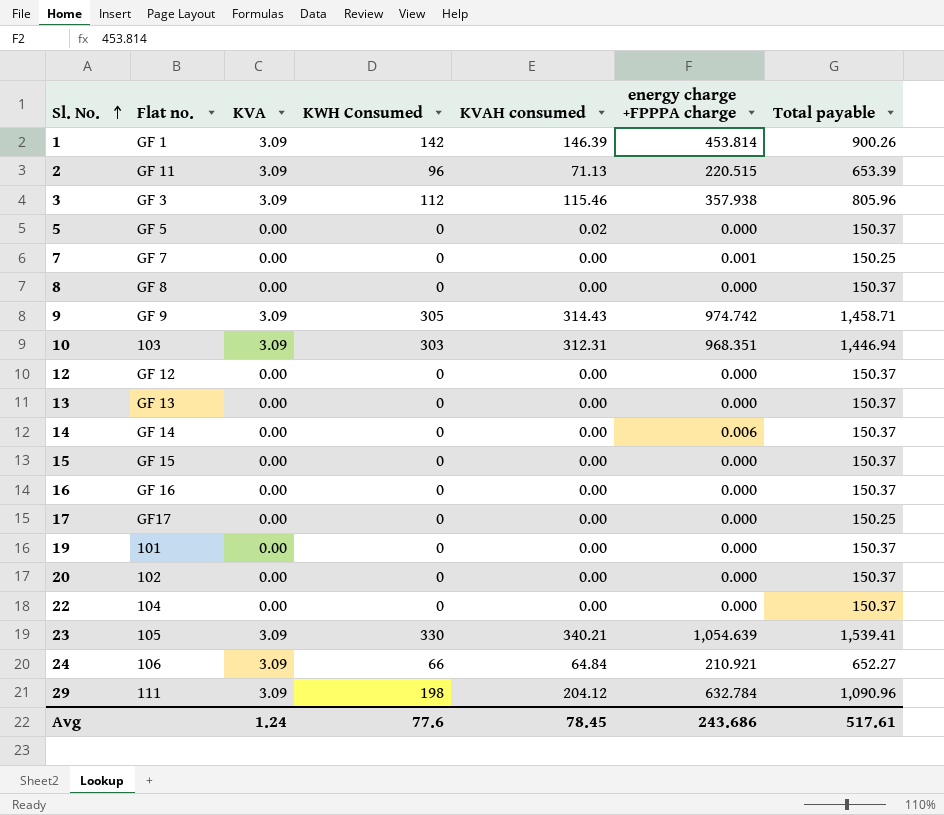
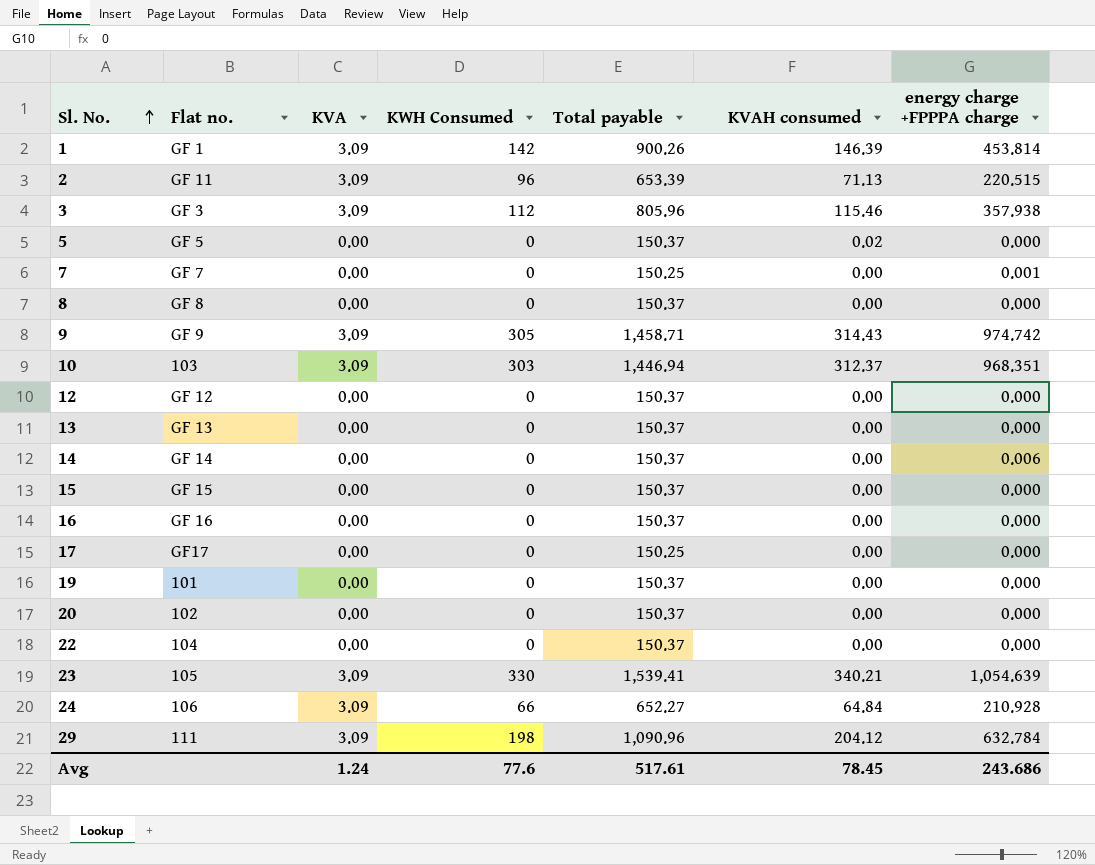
column Total payable | position: 7 -> 5
10 | KVAH consumed: 312.31 -> 312.37
24 | energy charge +FPPPA charge: 210.921 -> 210.928

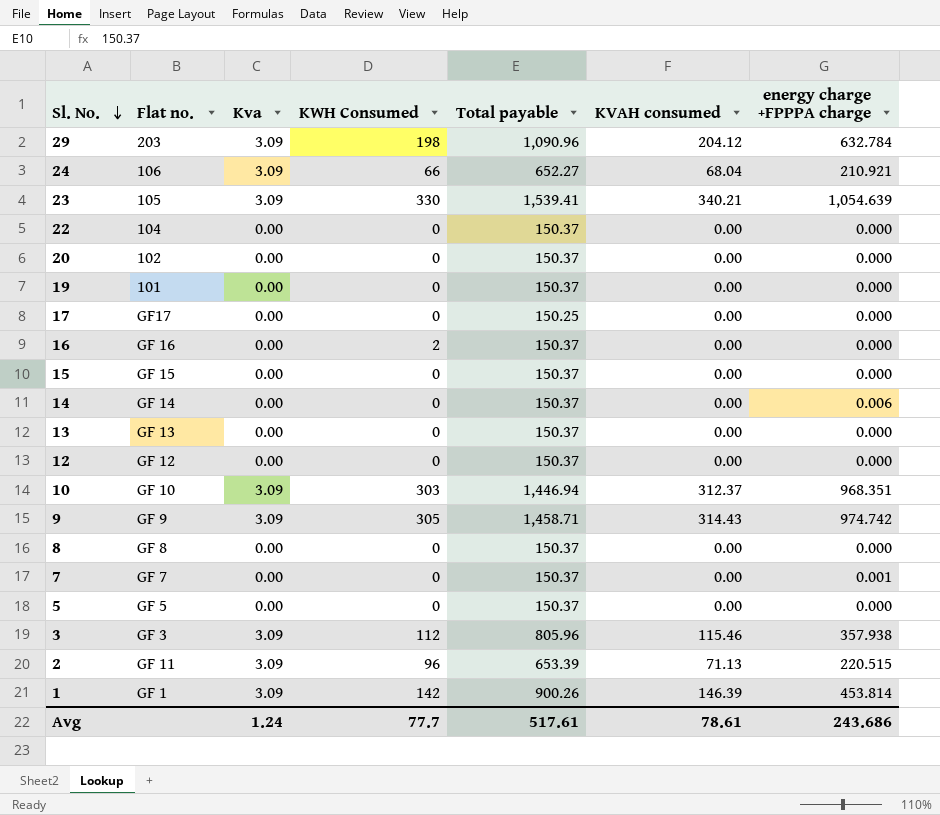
row order: Sl. No. ascending -> Sl. No. descending
column name: KVA -> Kva
29 | Flat no.: 111 -> 203
24 | KVAH consumed: 64.84 -> 68.04
24 | energy charge +FPPPA charge: 210.928 -> 210.921
16 | KWH Consumed: 0 -> 2
10 | Flat no.: 103 -> GF 10
7 | Total payable: 150.25 -> 150.37
5 | KVAH consumed: 0.02 -> 0.00
Avg | KWH Consumed: 77.6 -> 77.7
Avg | KVAH consumed: 78.45 -> 78.61

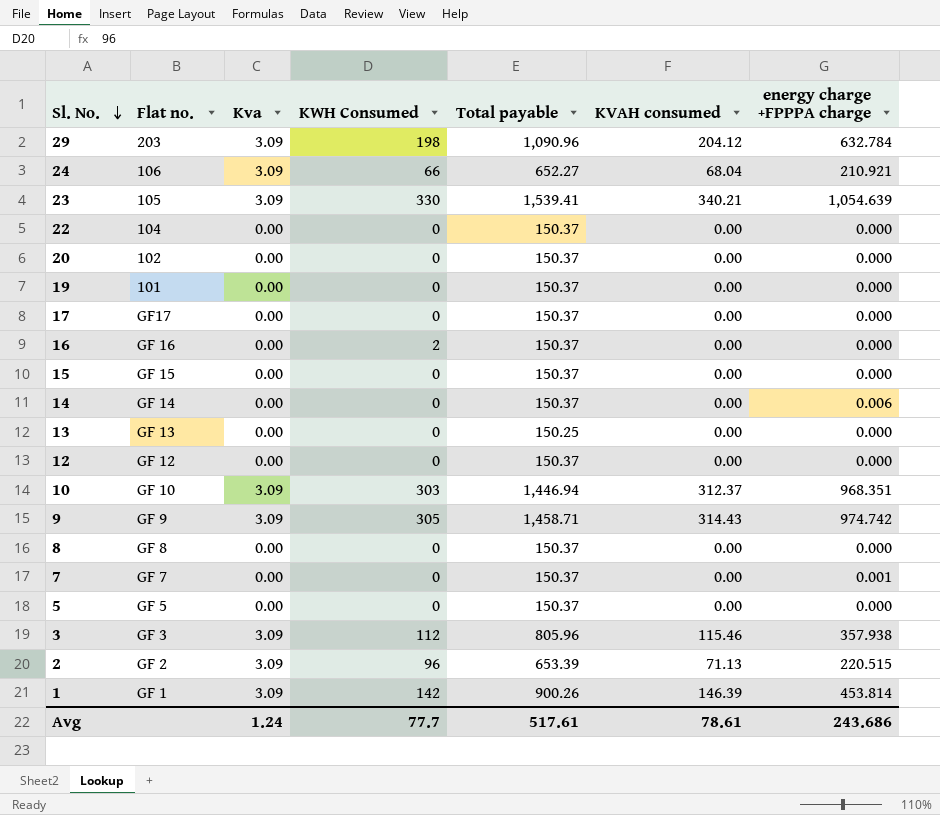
17 | Total payable: 150.25 -> 150.37
13 | Total payable: 150.37 -> 150.25
2 | Flat no.: GF 11 -> GF 2

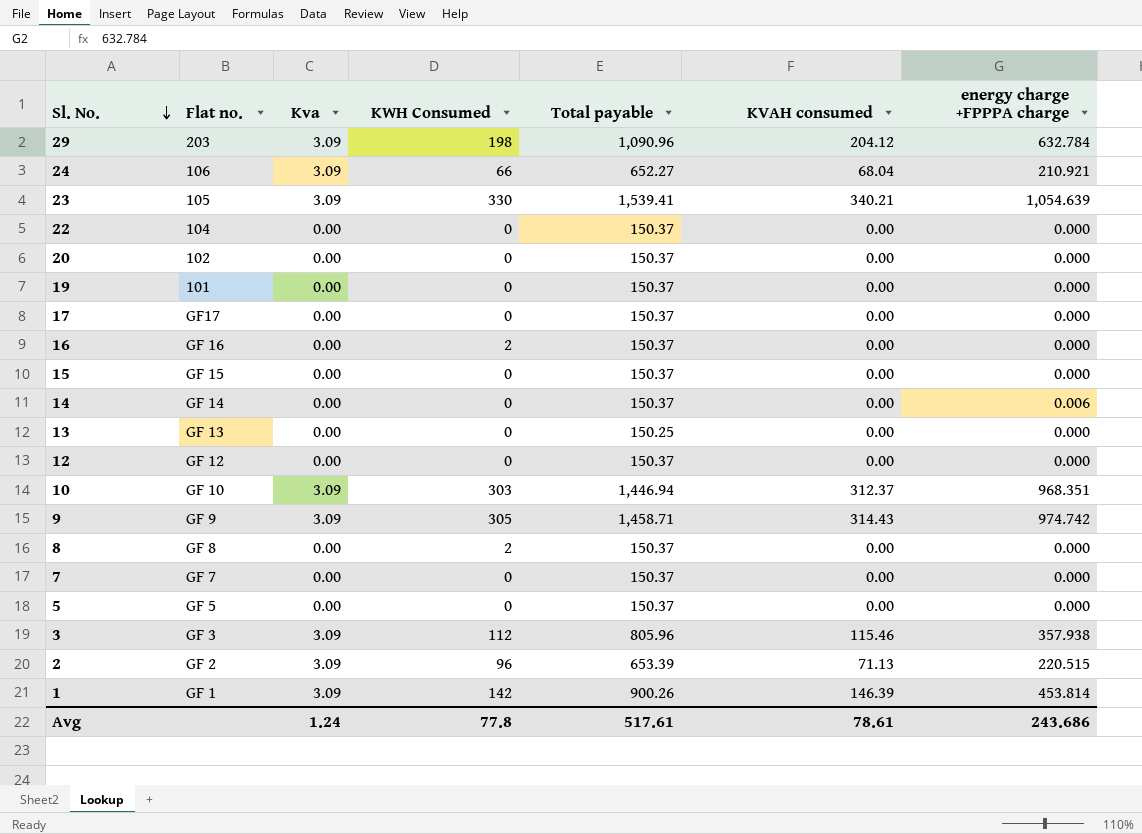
8 | KWH Consumed: 0 -> 2
7 | energy charge +FPPPA charge: 0.001 -> 0.000
Avg | KWH Consumed: 77.7 -> 77.8

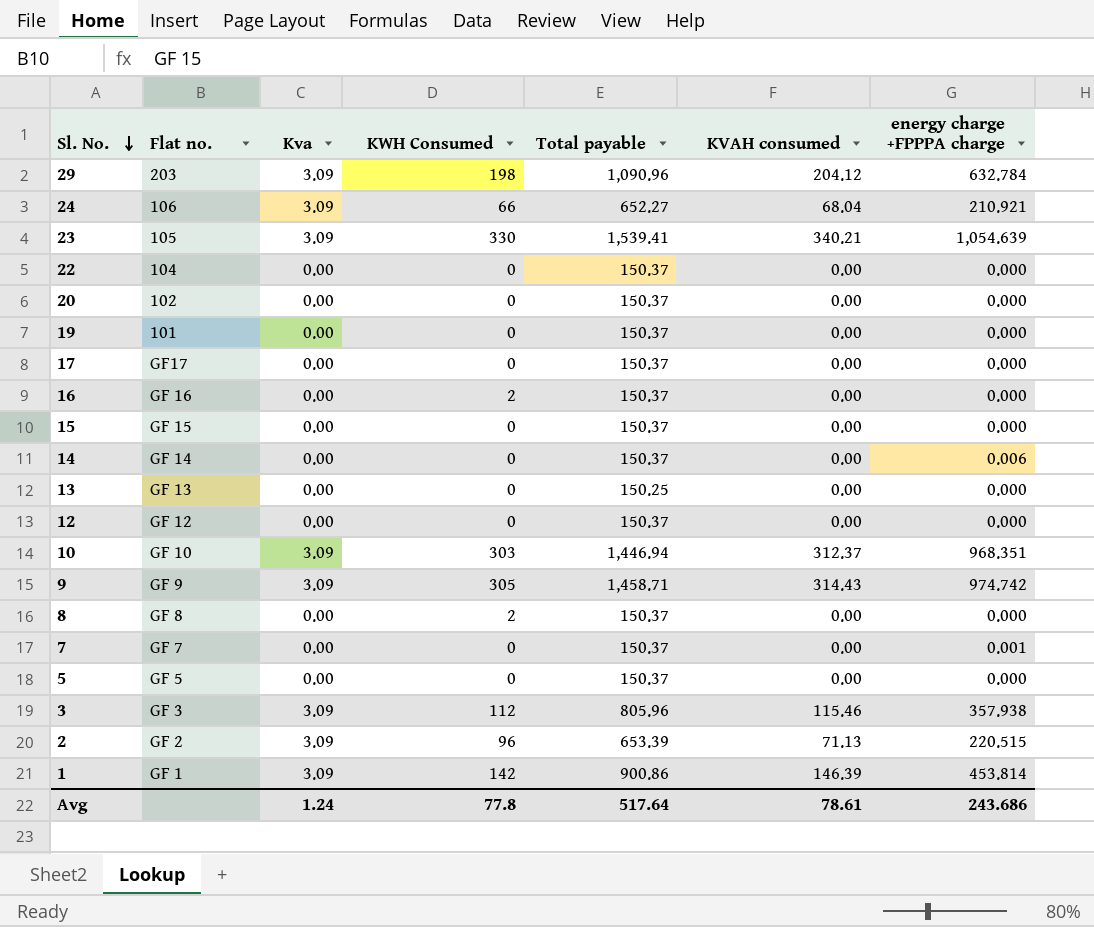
7 | energy charge +FPPPA charge: 0.000 -> 0.001
1 | Total payable: 900.26 -> 900.86
Avg | Total payable: 517.61 -> 517.64

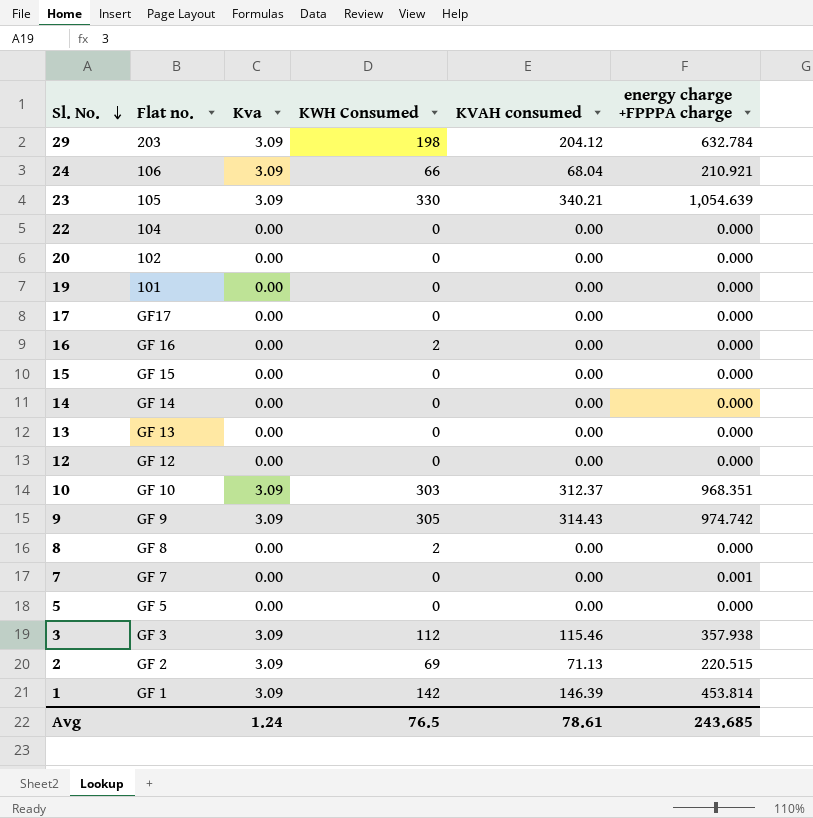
column Total payable | position: 5 -> none
14 | energy charge +FPPPA charge: 0.006 -> 0.000
2 | KWH Consumed: 96 -> 69
Avg | KWH Consumed: 77.8 -> 76.5
Avg | energy charge +FPPPA charge: 243.686 -> 243.685

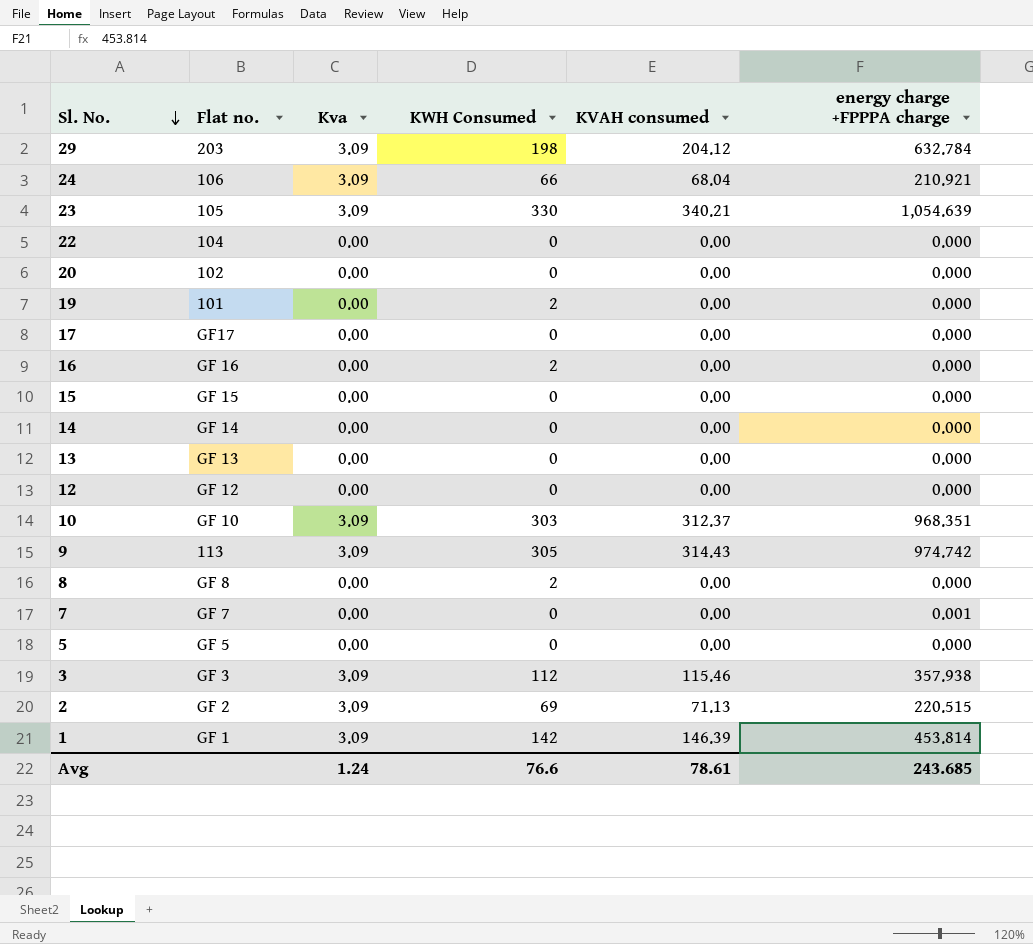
19 | KWH Consumed: 0 -> 2
9 | Flat no.: GF 9 -> 113
Avg | KWH Consumed: 76.5 -> 76.6

